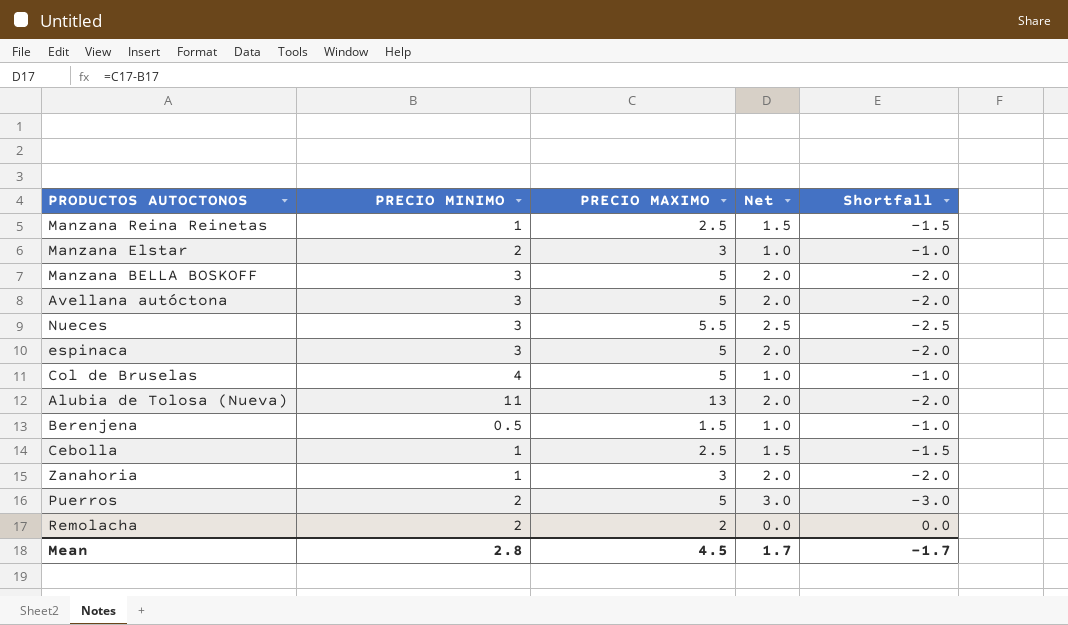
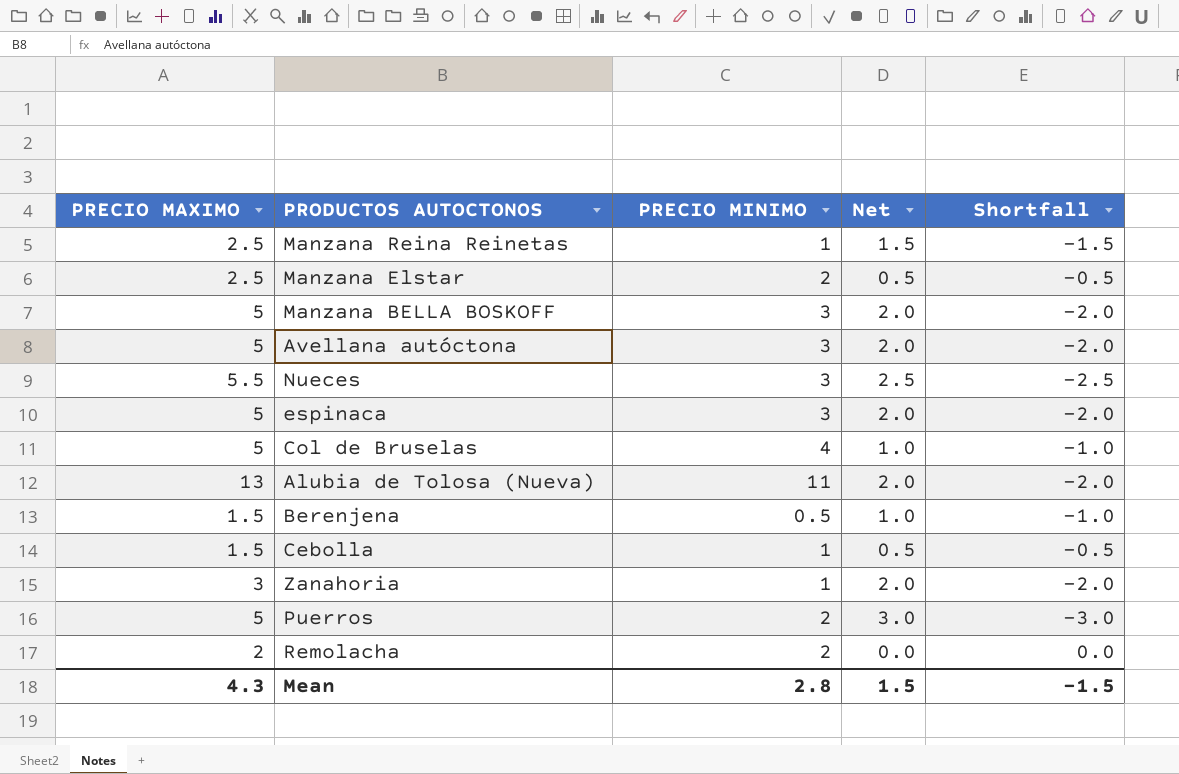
column PRECIO MAXIMO | position: 3 -> 1
Manzana Elstar | PRECIO MAXIMO: 3 -> 2.5
Manzana Elstar | Net: 1.0 -> 0.5
Manzana Elstar | Shortfall: -1.0 -> -0.5
Cebolla | PRECIO MAXIMO: 2.5 -> 1.5
Cebolla | Net: 1.5 -> 0.5
Cebolla | Shortfall: -1.5 -> -0.5
Mean | PRECIO MAXIMO: 4.5 -> 4.3
Mean | Net: 1.7 -> 1.5
Mean | Shortfall: -1.7 -> -1.5

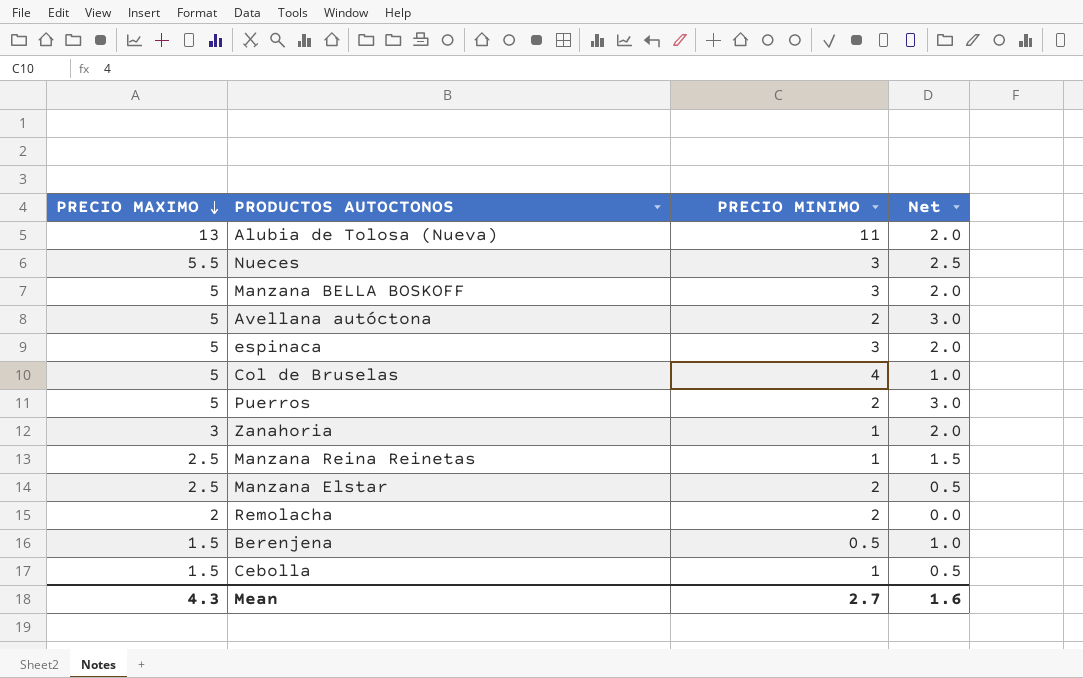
row order: none -> PRECIO MAXIMO descending
column Shortfall | formula: [PRECIO MINIMO] - [PRECIO MAXIMO] -> none
Avellana autóctona | PRECIO MINIMO: 3 -> 2
Avellana autóctona | Net: 2.0 -> 3.0
Mean | PRECIO MINIMO: 2.8 -> 2.7
Mean | Net: 1.5 -> 1.6

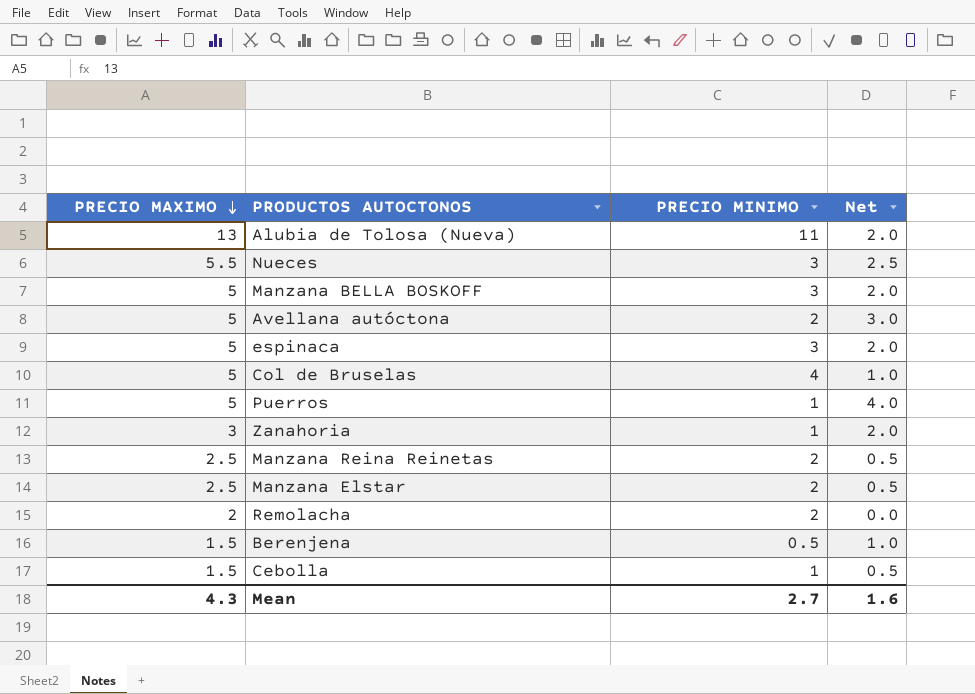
Puerros | PRECIO MINIMO: 2 -> 1
Puerros | Net: 3.0 -> 4.0
Manzana Reina Reinetas | PRECIO MINIMO: 1 -> 2
Manzana Reina Reinetas | Net: 1.5 -> 0.5

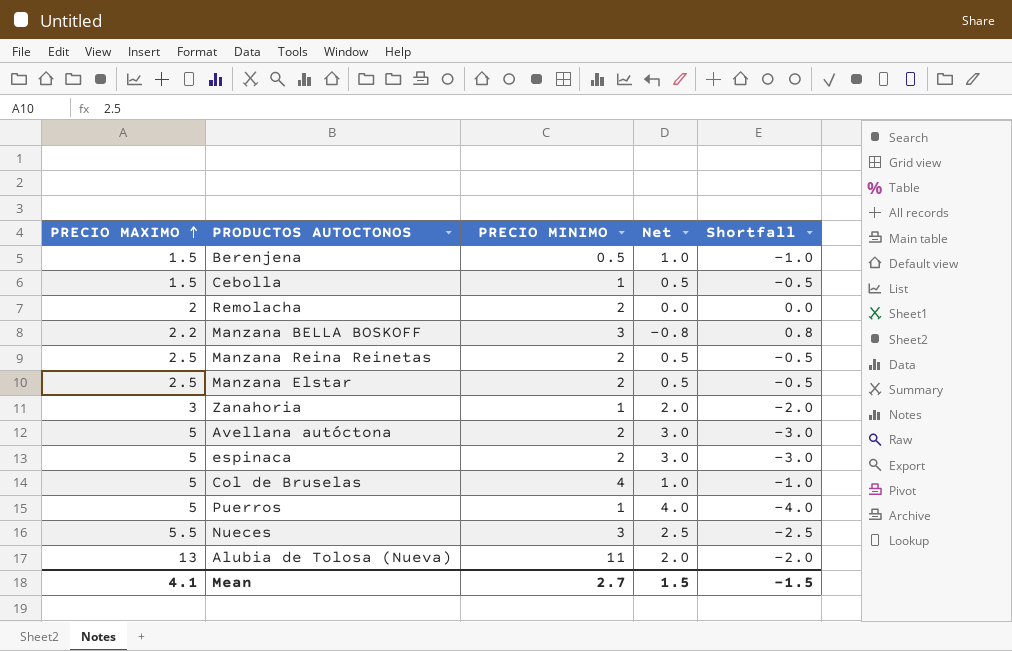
row order: PRECIO MAXIMO descending -> PRECIO MAXIMO ascending
column Shortfall | formula: none -> [PRECIO MINIMO] - [PRECIO MAXIMO]
Manzana BELLA BOSKOFF | PRECIO MAXIMO: 5 -> 2.2
Manzana BELLA BOSKOFF | Net: 2.0 -> -0.8
espinaca | PRECIO MINIMO: 3 -> 2
espinaca | Net: 2.0 -> 3.0
Mean | PRECIO MAXIMO: 4.3 -> 4.1
Mean | Net: 1.6 -> 1.5

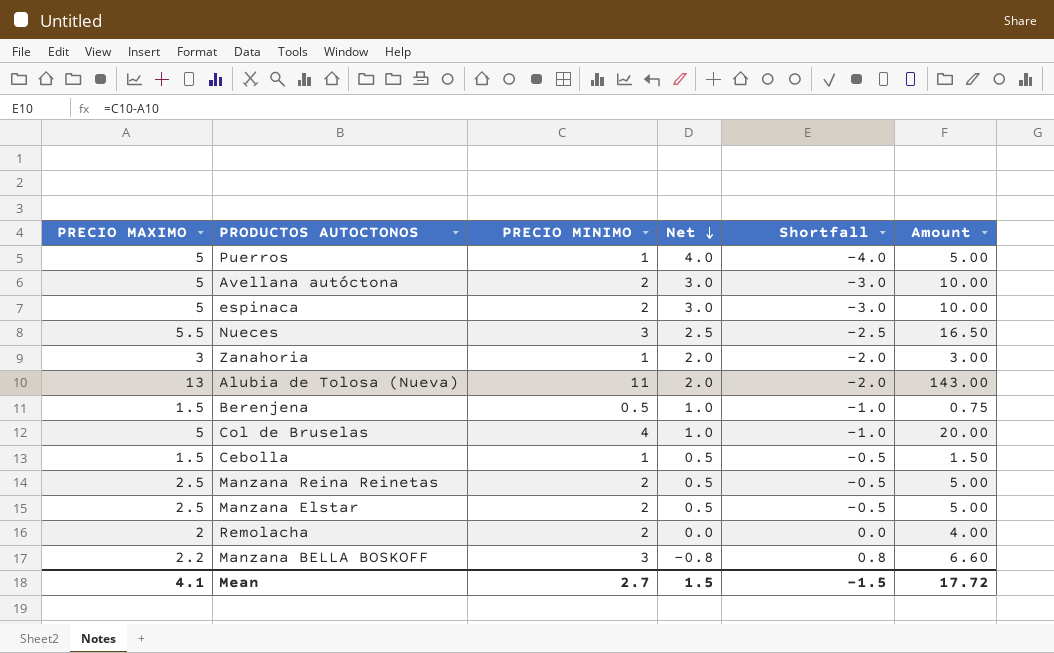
row order: PRECIO MAXIMO ascending -> Net descending
column Amount | formula: none -> [PRECIO MAXIMO] * [PRECIO MINIMO]

